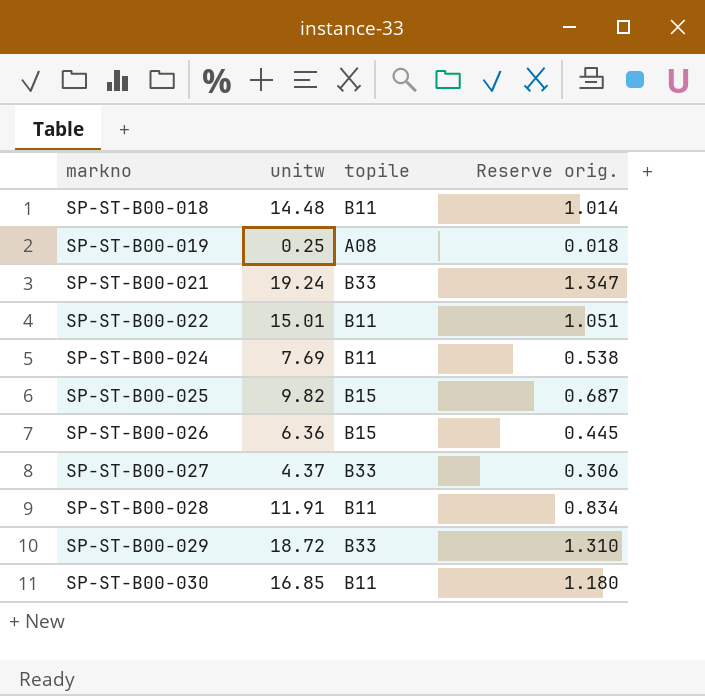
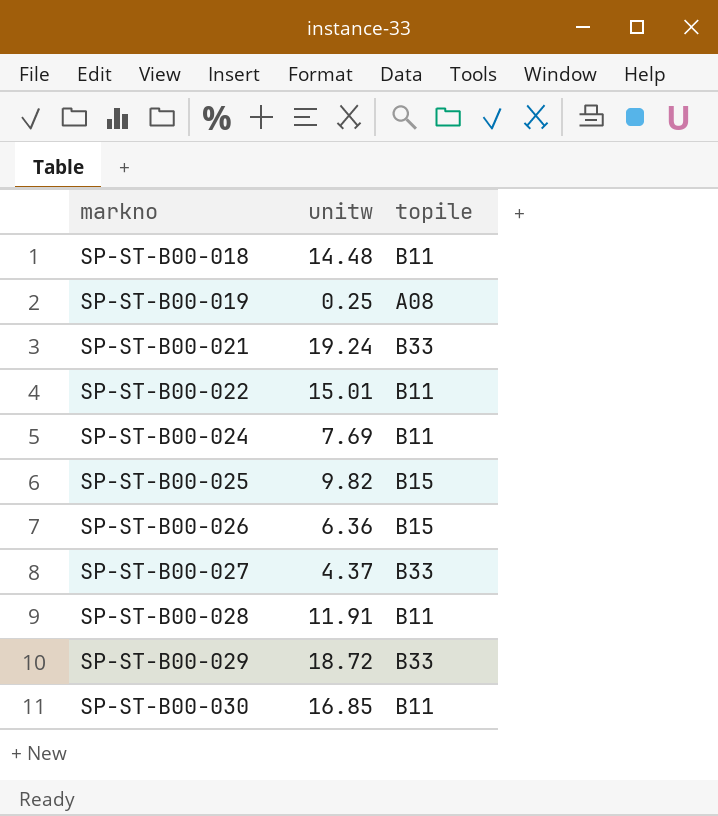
column Reserve orig. | formula: [unitw] * 0.07 -> none

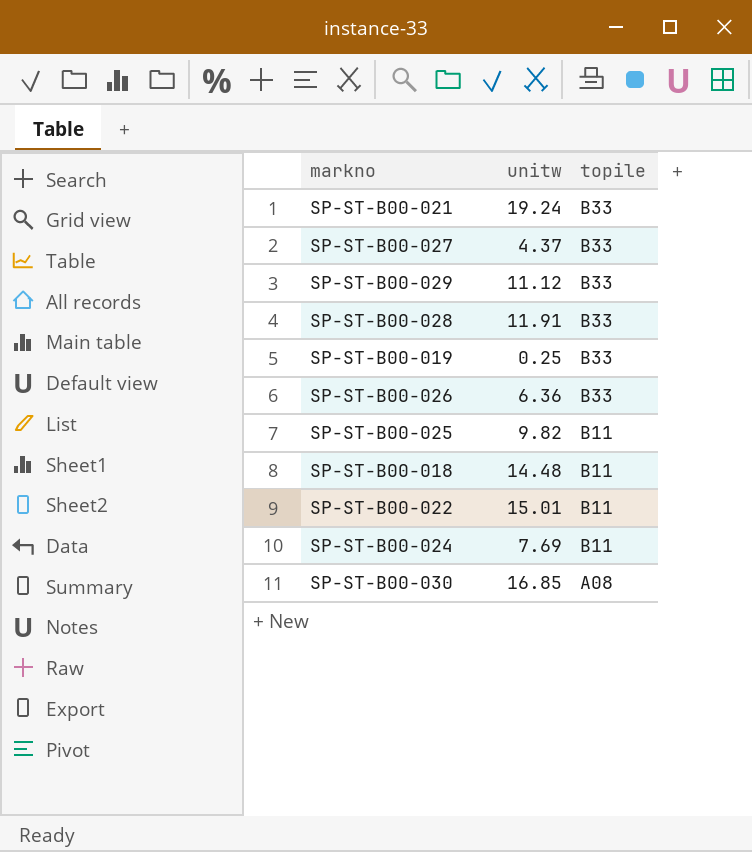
row order: markno ascending -> topile descending
SP-ST-B00-029 | unitw: 18.72 -> 11.12
SP-ST-B00-028 | topile: B11 -> B33
SP-ST-B00-019 | topile: A08 -> B33
SP-ST-B00-026 | topile: B15 -> B33
SP-ST-B00-025 | topile: B15 -> B11
SP-ST-B00-030 | topile: B11 -> A08

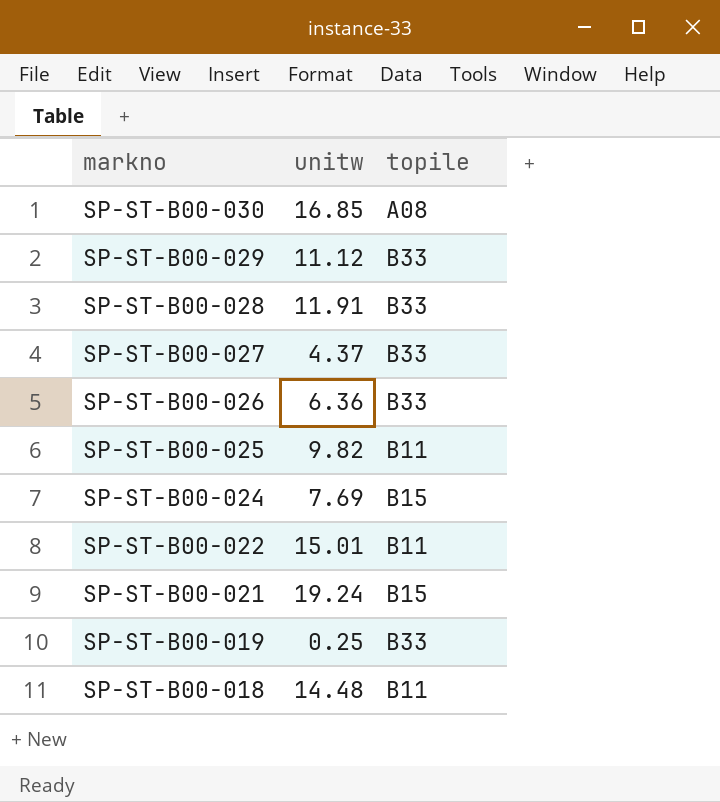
row order: topile descending -> markno descending
SP-ST-B00-024 | topile: B11 -> B15
SP-ST-B00-021 | topile: B33 -> B15

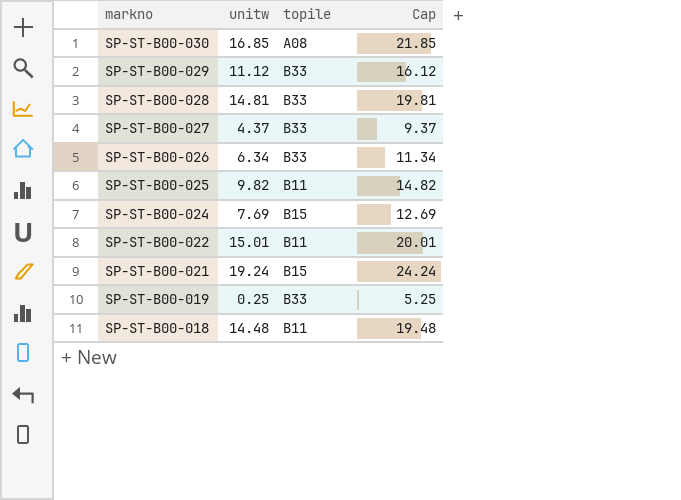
column Cap | formula: none -> [unitw] + 5
SP-ST-B00-028 | unitw: 11.91 -> 14.81
SP-ST-B00-026 | unitw: 6.36 -> 6.34

